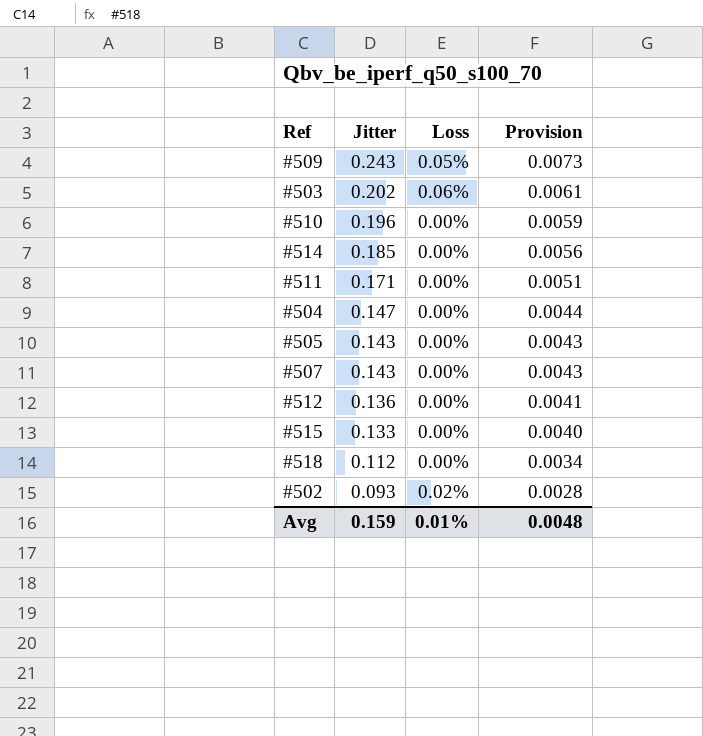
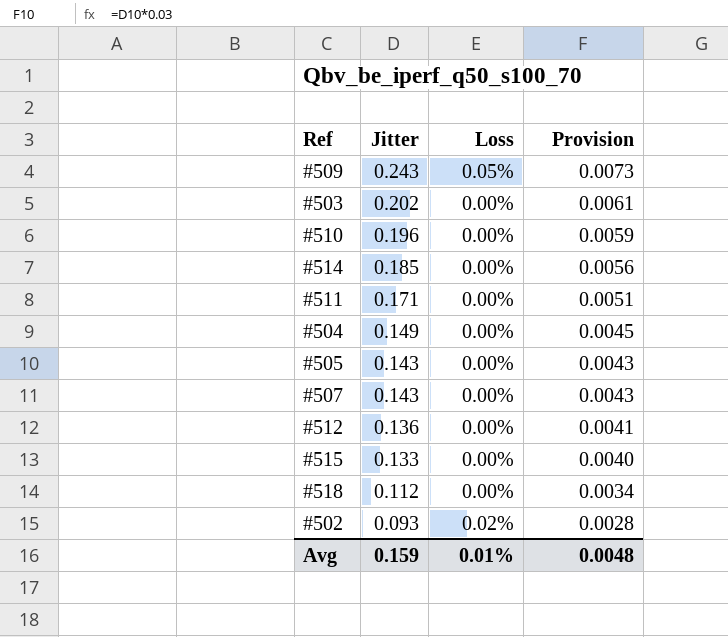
#503 | Loss: 0.06% -> 0.00%
#504 | Jitter: 0.147 -> 0.149
#504 | Provision: 0.0044 -> 0.0045

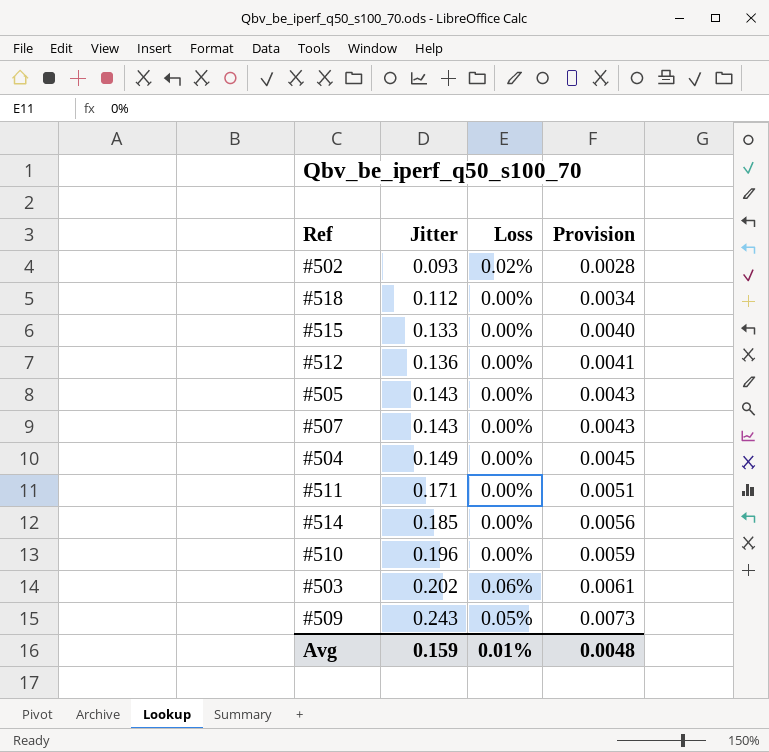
row order: Jitter descending -> Jitter ascending
#503 | Loss: 0.00% -> 0.06%

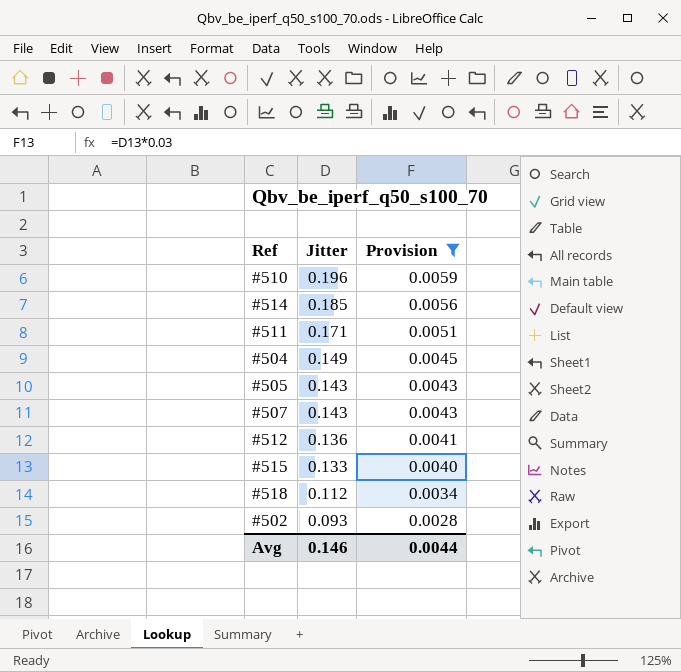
filter: none -> Provision <= 0.0059
row order: Jitter ascending -> Jitter descending
column Loss | position: 3 -> none
Avg | Jitter: 0.159 -> 0.146
Avg | Provision: 0.0048 -> 0.0044

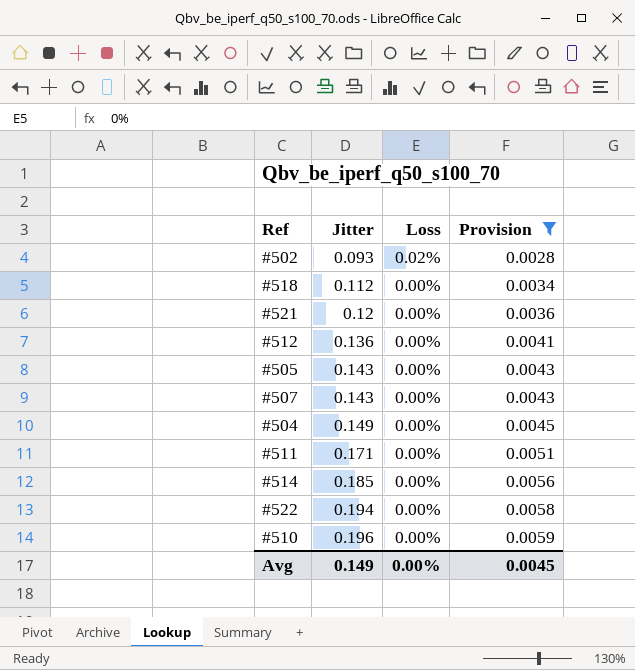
row order: Jitter descending -> Jitter ascending
column Loss | position: none -> 3
row #515: 0.133 | 0.0040 -> none
row #521: none -> 0.12 | 0.00% | 0.0036
row #522: none -> 0.194 | 0.00% | 0.0058
Avg | Jitter: 0.146 -> 0.149
Avg | Provision: 0.0044 -> 0.0045

